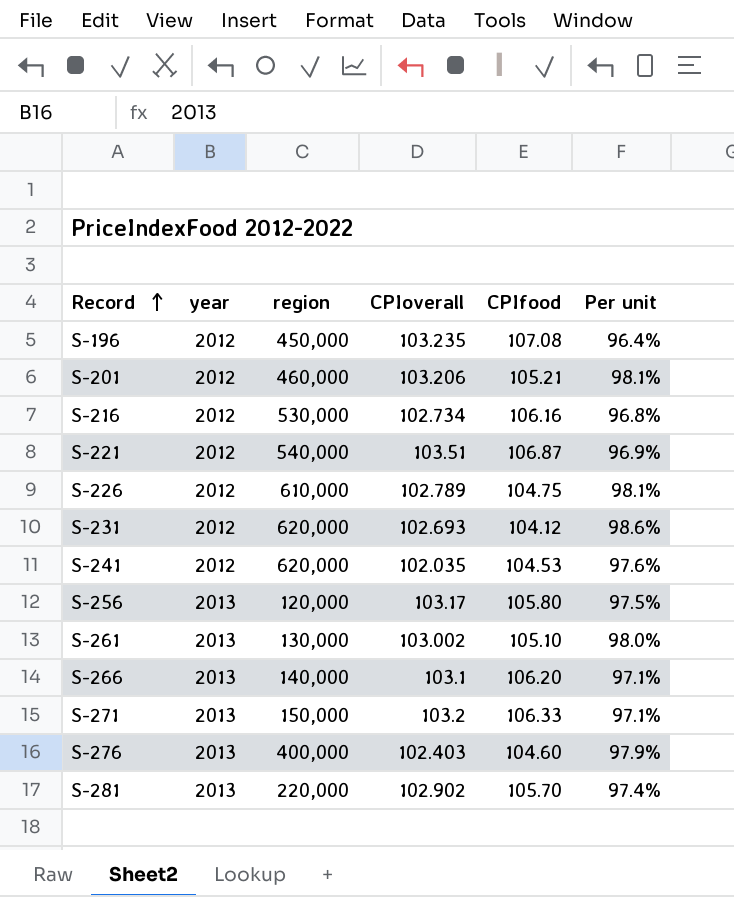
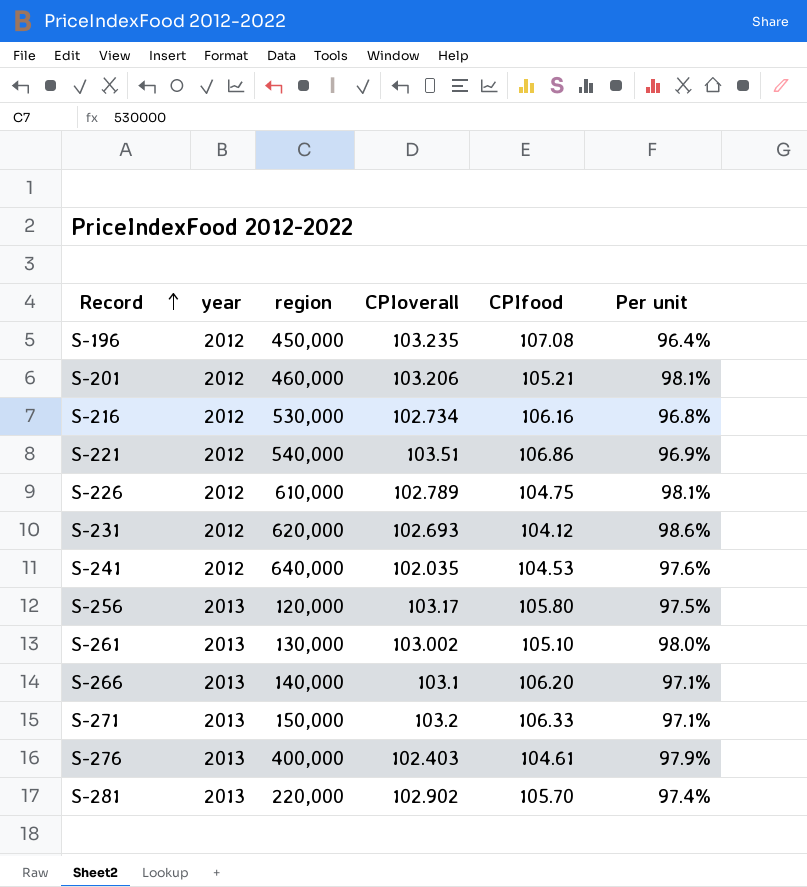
S-221 | CPIfood: 106.87 -> 106.86
S-241 | region: 620,000 -> 640,000
S-276 | CPIfood: 104.60 -> 104.61

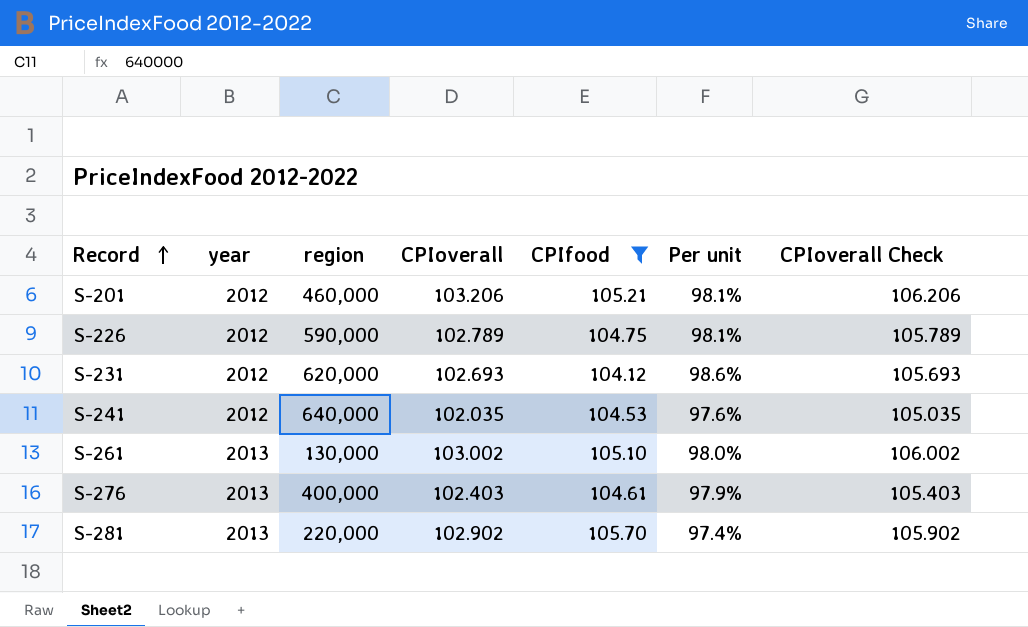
filter: none -> CPIfood <= 105.70
column CPIoverall Check | formula: none -> [CPIoverall] + 3
S-226 | region: 610,000 -> 590,000

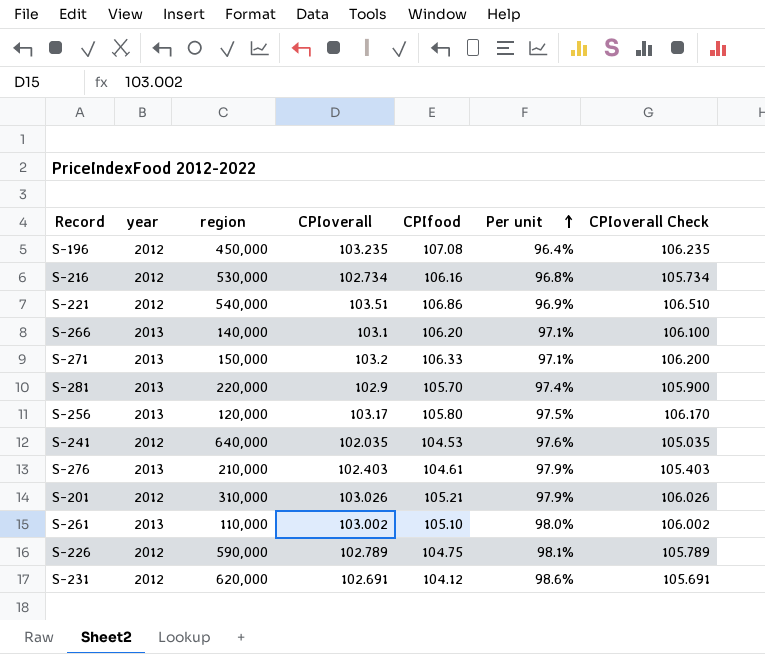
filter: CPIfood <= 105.70 -> none
row order: Record ascending -> Per unit ascending
S-281 | CPIoverall: 102.902 -> 102.9
S-281 | CPIoverall Check: 105.902 -> 105.900
S-276 | region: 400,000 -> 210,000
S-201 | region: 460,000 -> 310,000
S-201 | CPIoverall: 103.206 -> 103.026
S-201 | Per unit: 98.1% -> 97.9%
S-201 | CPIoverall Check: 106.206 -> 106.026
S-261 | region: 130,000 -> 110,000
S-231 | CPIoverall: 102.693 -> 102.691
S-231 | CPIoverall Check: 105.693 -> 105.691

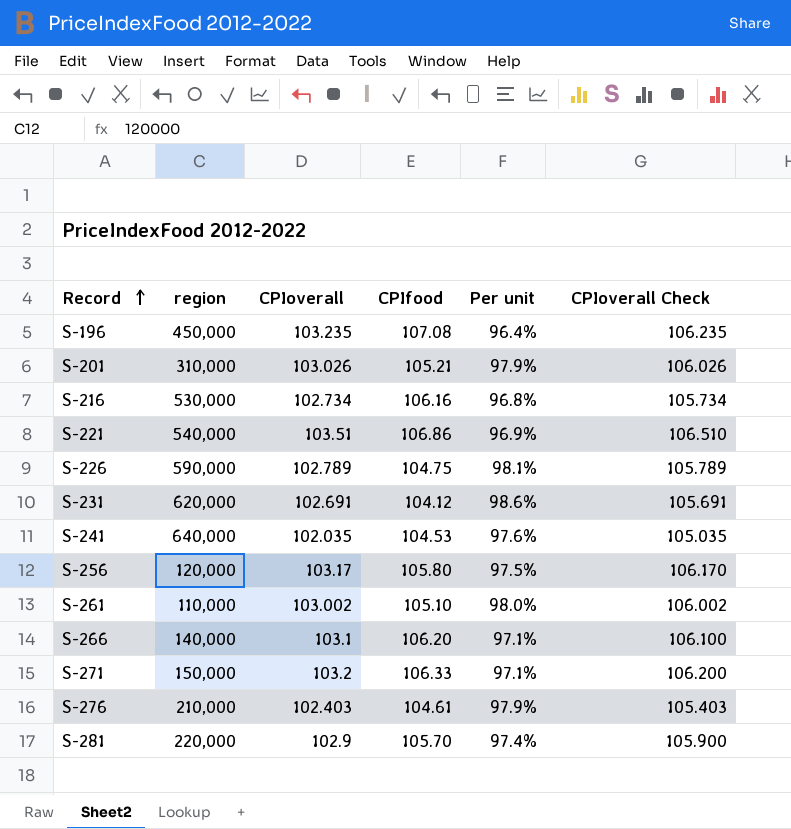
row order: Per unit ascending -> Record ascending
column year | position: 2 -> none

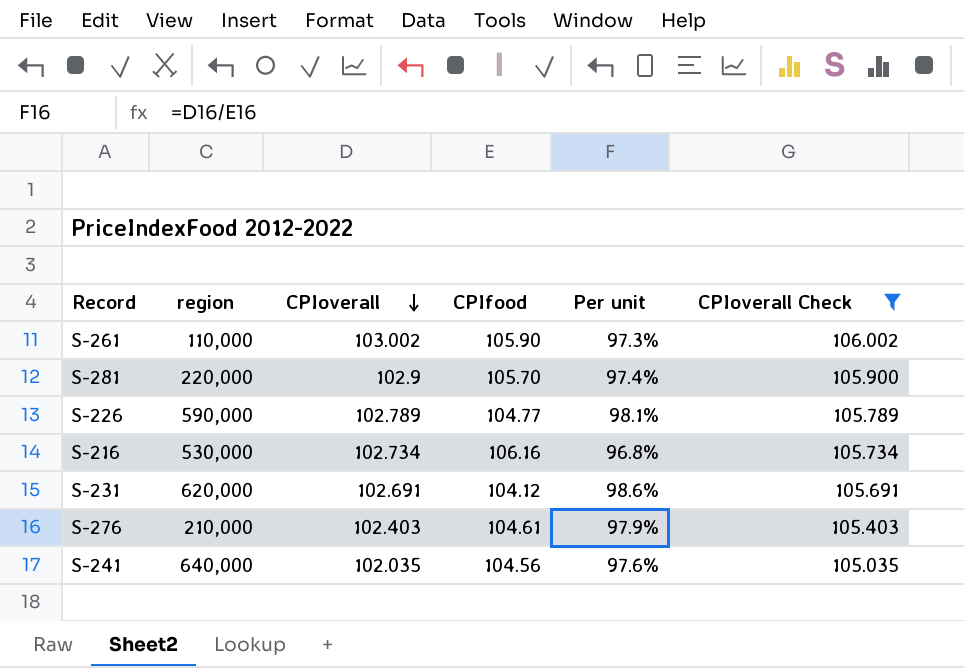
filter: none -> CPIoverall Check <= 106.002
row order: Record ascending -> CPIoverall descending
S-261 | CPIfood: 105.10 -> 105.90
S-261 | Per unit: 98.0% -> 97.3%
S-226 | CPIfood: 104.75 -> 104.77
S-241 | CPIfood: 104.53 -> 104.56

